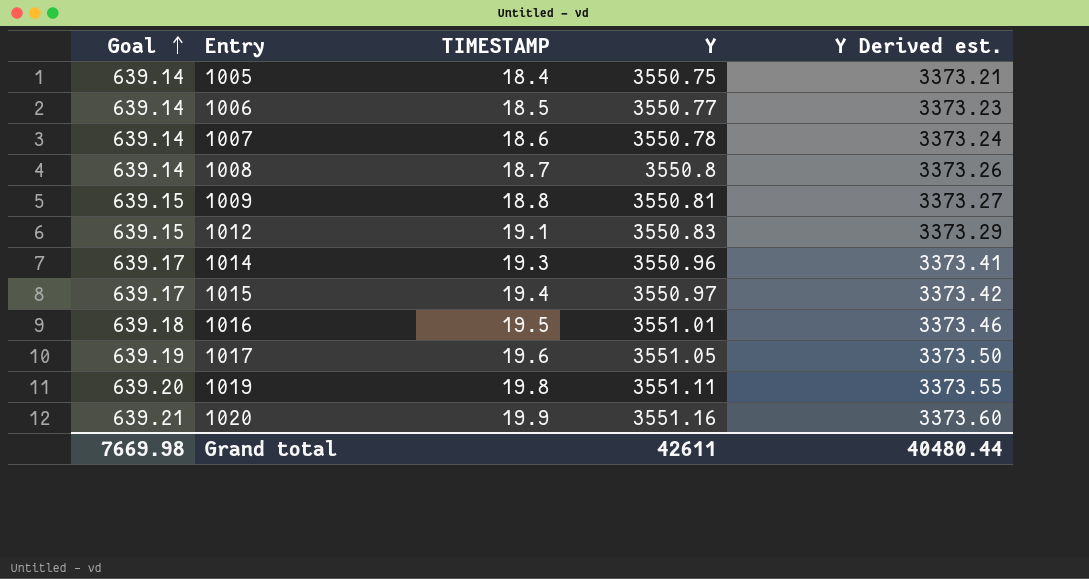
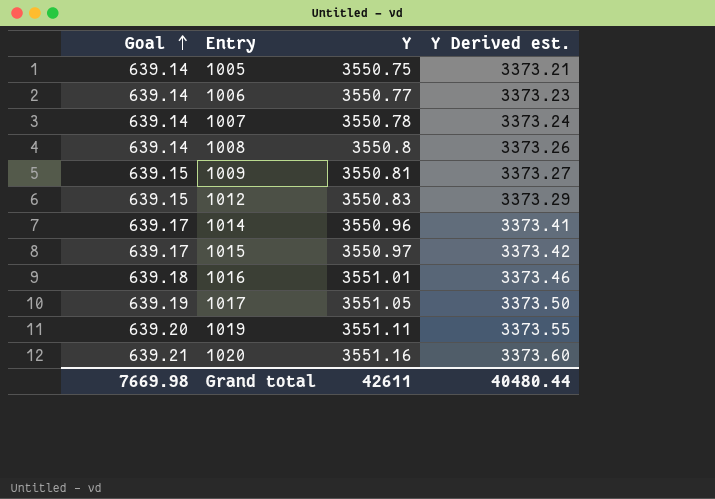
column TIMESTAMP | position: 3 -> none

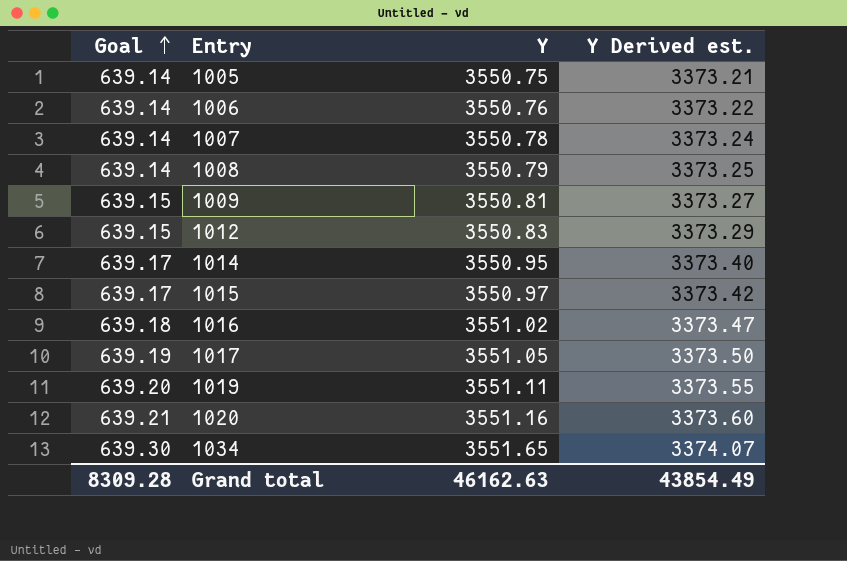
1006 | Y: 3550.77 -> 3550.76
1006 | Y Derived est.: 3373.23 -> 3373.22
1008 | Y: 3550.8 -> 3550.79
1008 | Y Derived est.: 3373.26 -> 3373.25
1014 | Y: 3550.96 -> 3550.95
1014 | Y Derived est.: 3373.41 -> 3373.40
1016 | Y: 3551.01 -> 3551.02
1016 | Y Derived est.: 3373.46 -> 3373.47
row 1034: none -> 639.30 | 3551.65 | 3374.07
Grand total | Goal: 7669.98 -> 8309.28
Grand total | Y: 42611 -> 46162.63
Grand total | Y Derived est.: 40480.44 -> 43854.49

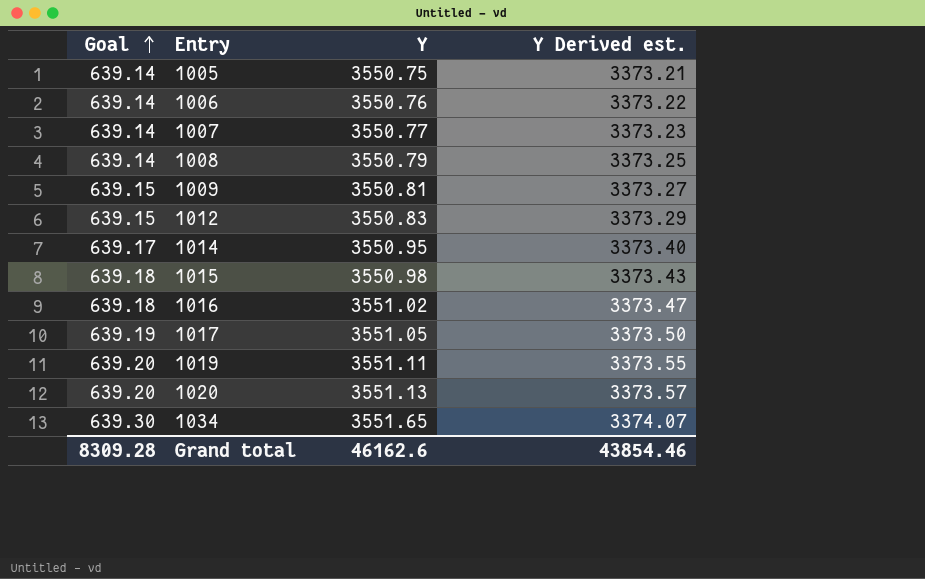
1007 | Y: 3550.78 -> 3550.77
1007 | Y Derived est.: 3373.24 -> 3373.23
1015 | Goal: 639.17 -> 639.18
1015 | Y: 3550.97 -> 3550.98
1015 | Y Derived est.: 3373.42 -> 3373.43
1020 | Goal: 639.21 -> 639.20
1020 | Y: 3551.16 -> 3551.13
1020 | Y Derived est.: 3373.60 -> 3373.57
Grand total | Y: 46162.63 -> 46162.6
Grand total | Y Derived est.: 43854.49 -> 43854.46

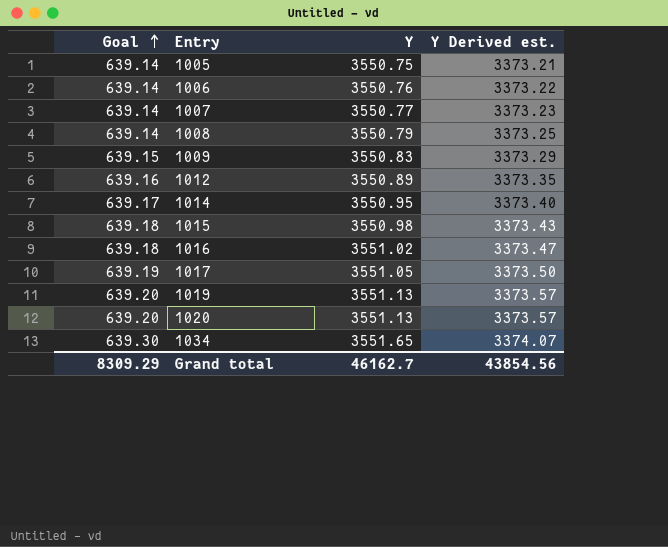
1009 | Y: 3550.81 -> 3550.83
1009 | Y Derived est.: 3373.27 -> 3373.29
1012 | Goal: 639.15 -> 639.16
1012 | Y: 3550.83 -> 3550.89
1012 | Y Derived est.: 3373.29 -> 3373.35
1019 | Y: 3551.11 -> 3551.13
1019 | Y Derived est.: 3373.55 -> 3373.57
Grand total | Goal: 8309.28 -> 8309.29
Grand total | Y: 46162.6 -> 46162.7
Grand total | Y Derived est.: 43854.46 -> 43854.56

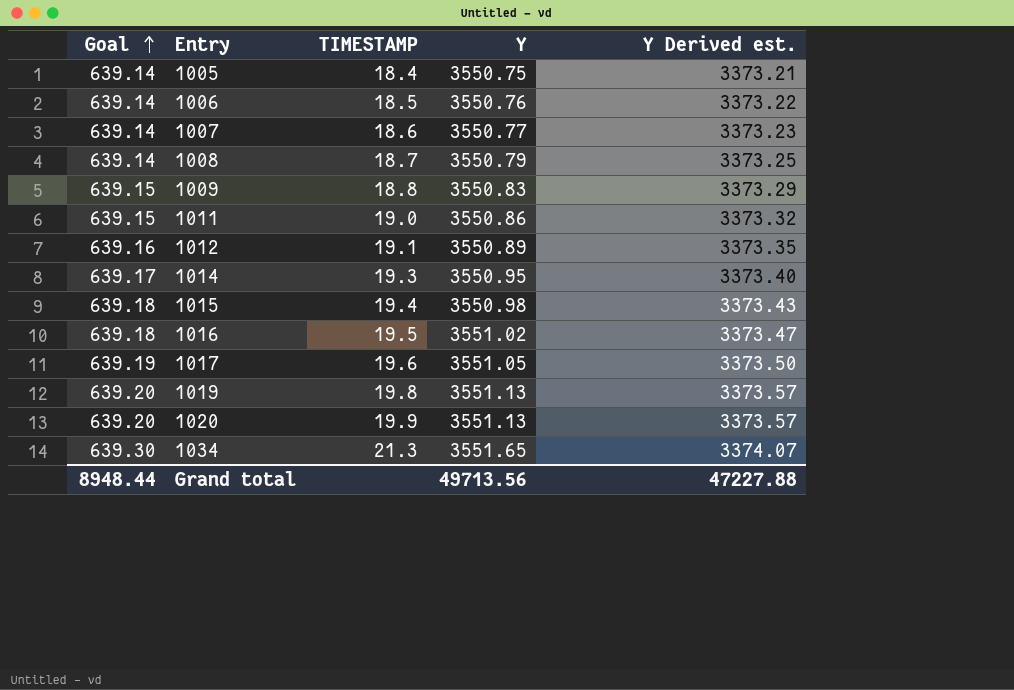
column TIMESTAMP | position: none -> 3
row 1011: none -> 639.15 | 19.0 | 3550.86 | 3373.32
Grand total | Goal: 8309.29 -> 8948.44
Grand total | Y: 46162.7 -> 49713.56
Grand total | Y Derived est.: 43854.56 -> 47227.88

